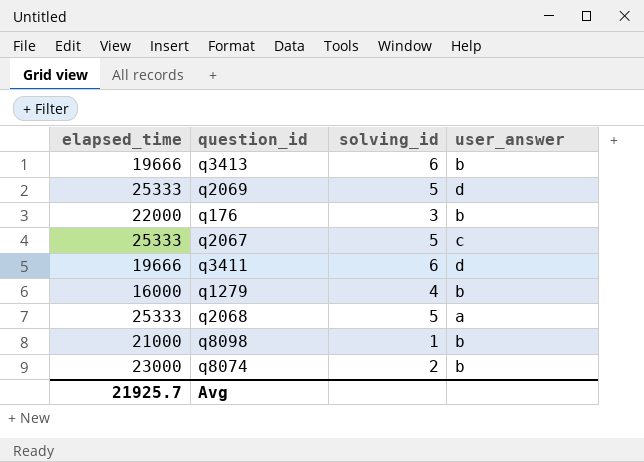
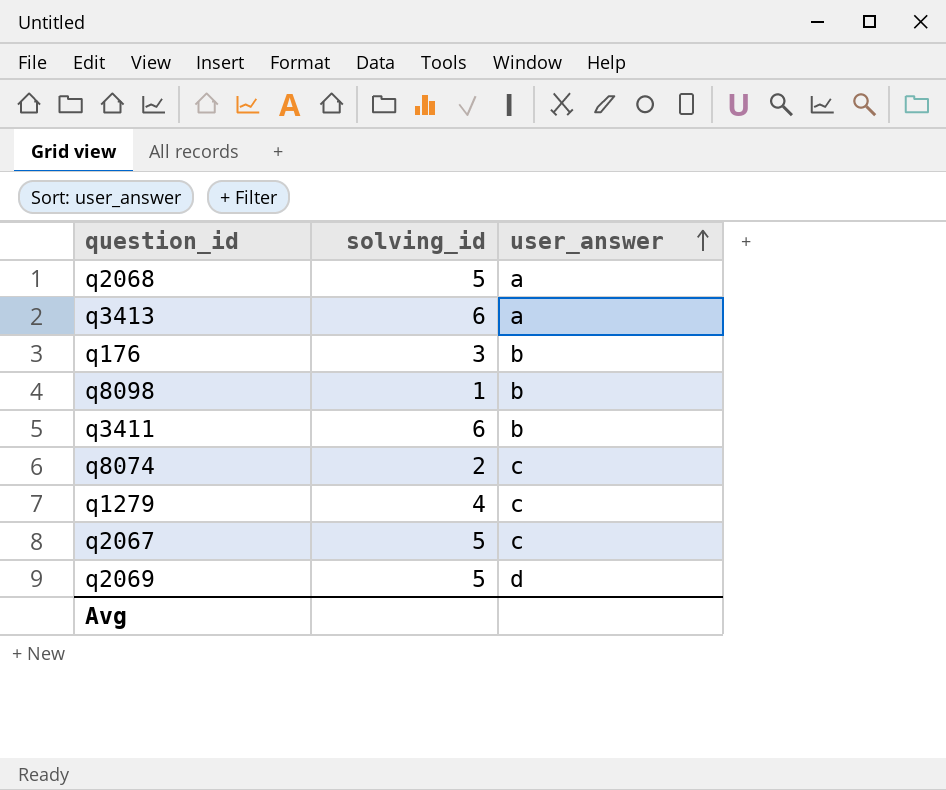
row order: none -> user_answer ascending
column elapsed_time | position: 1 -> none
q3413 | user_answer: b -> a
q3411 | user_answer: d -> b
q8074 | user_answer: b -> c
q1279 | user_answer: b -> c

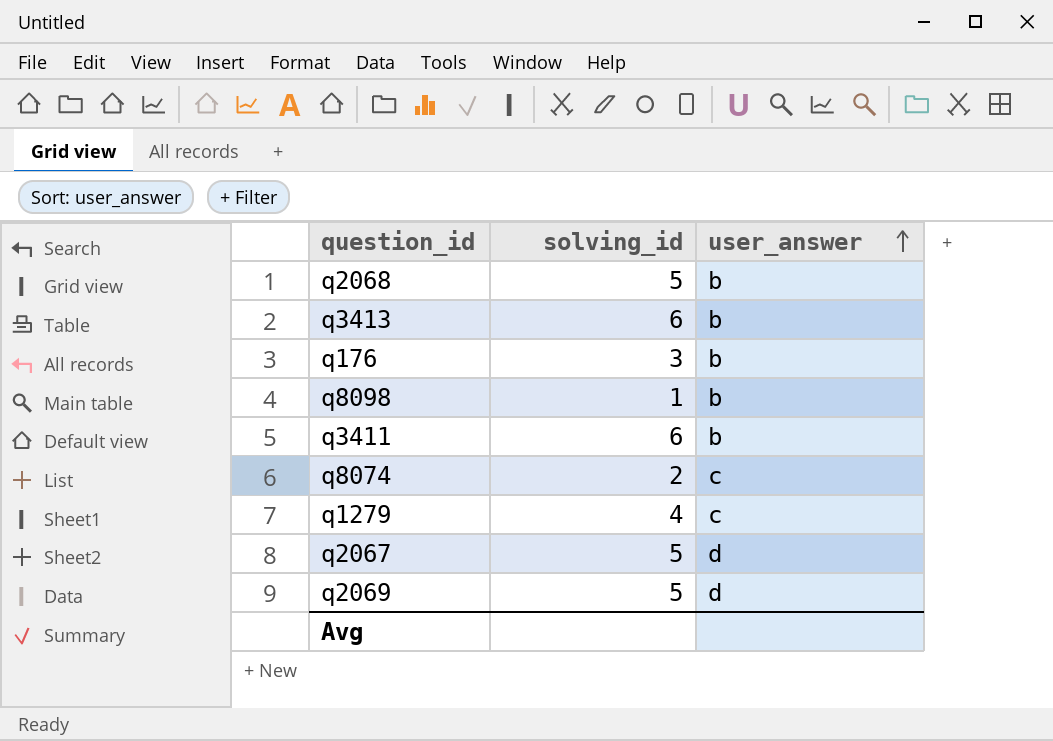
q2068 | user_answer: a -> b
q3413 | user_answer: a -> b
q2067 | user_answer: c -> d

